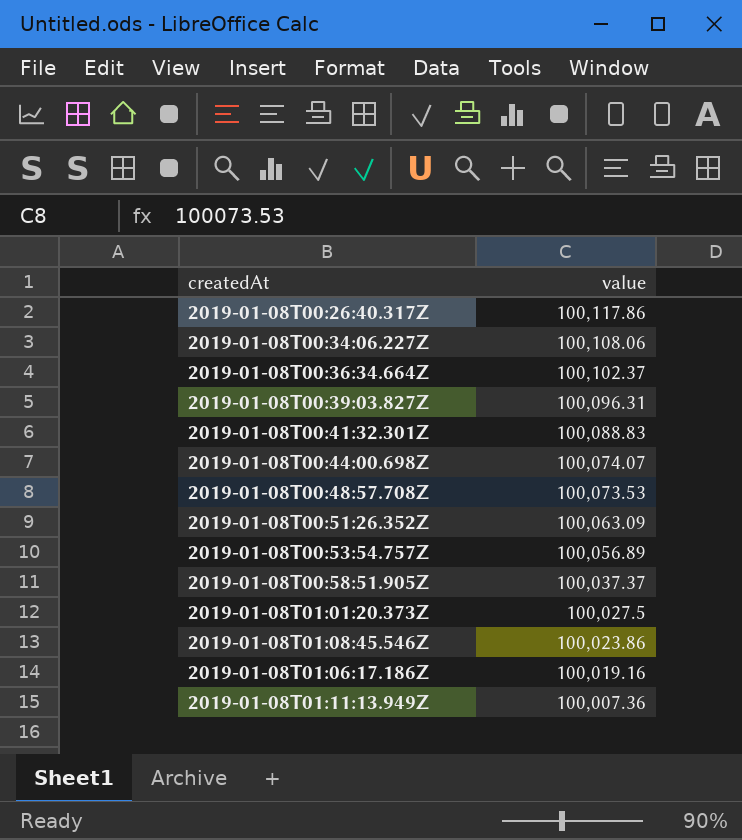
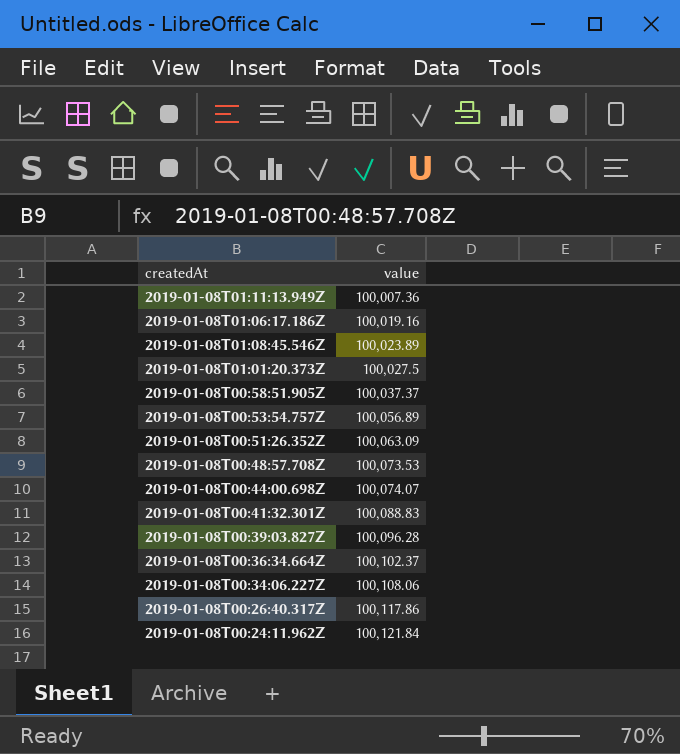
row order: value descending -> value ascending
2019-01-08T01:08:45.546Z | value: 100,023.86 -> 100,023.89
2019-01-08T00:39:03.827Z | value: 100,096.31 -> 100,096.28
row 2019-01-08T00:24:11.962Z: none -> 100,121.84

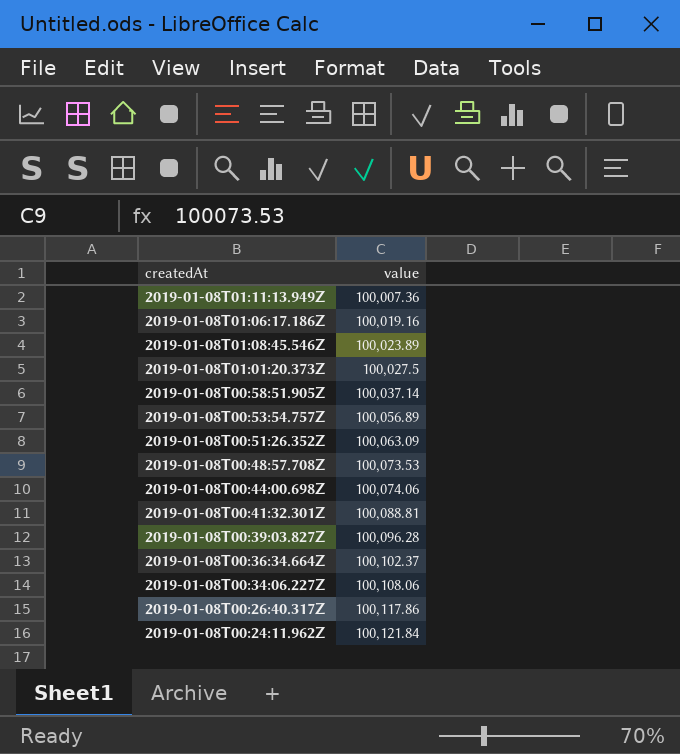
2019-01-08T00:58:51.905Z | value: 100,037.37 -> 100,037.14
2019-01-08T00:44:00.698Z | value: 100,074.07 -> 100,074.06
2019-01-08T00:41:32.301Z | value: 100,088.83 -> 100,088.81

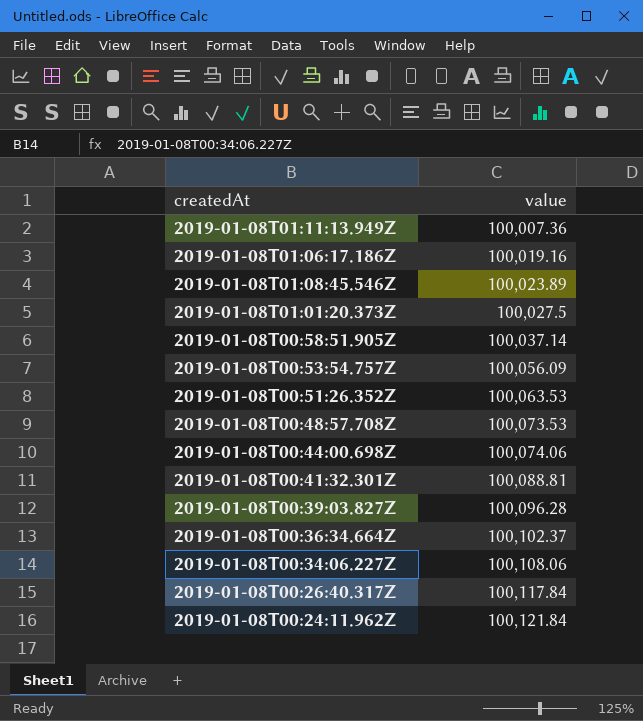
2019-01-08T00:53:54.757Z | value: 100,056.89 -> 100,056.09
2019-01-08T00:51:26.352Z | value: 100,063.09 -> 100,063.53
2019-01-08T00:26:40.317Z | value: 100,117.86 -> 100,117.84

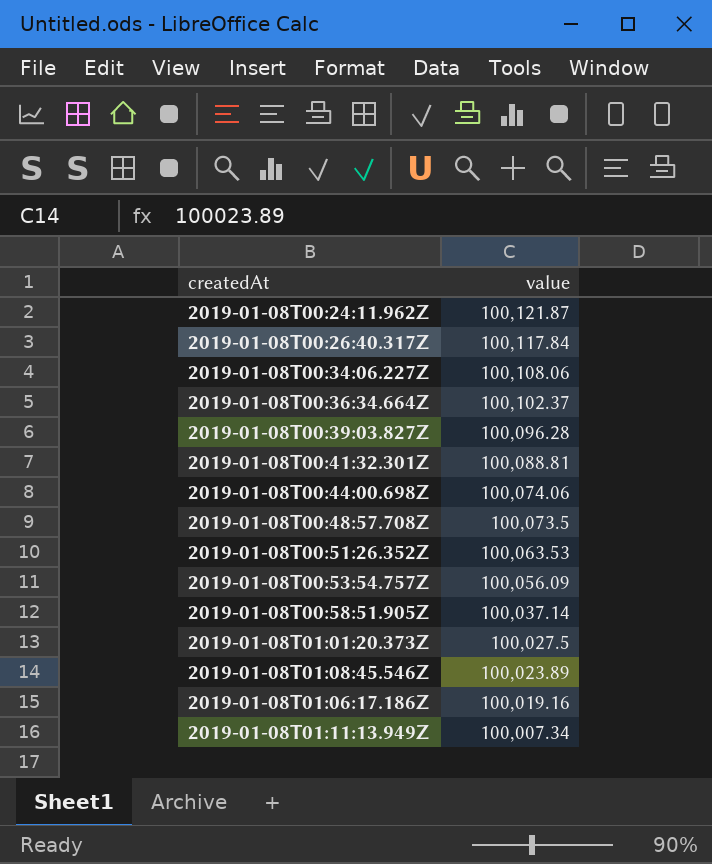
row order: value ascending -> value descending
2019-01-08T00:24:11.962Z | value: 100,121.84 -> 100,121.87
2019-01-08T00:48:57.708Z | value: 100,073.53 -> 100,073.5
2019-01-08T01:11:13.949Z | value: 100,007.36 -> 100,007.34

